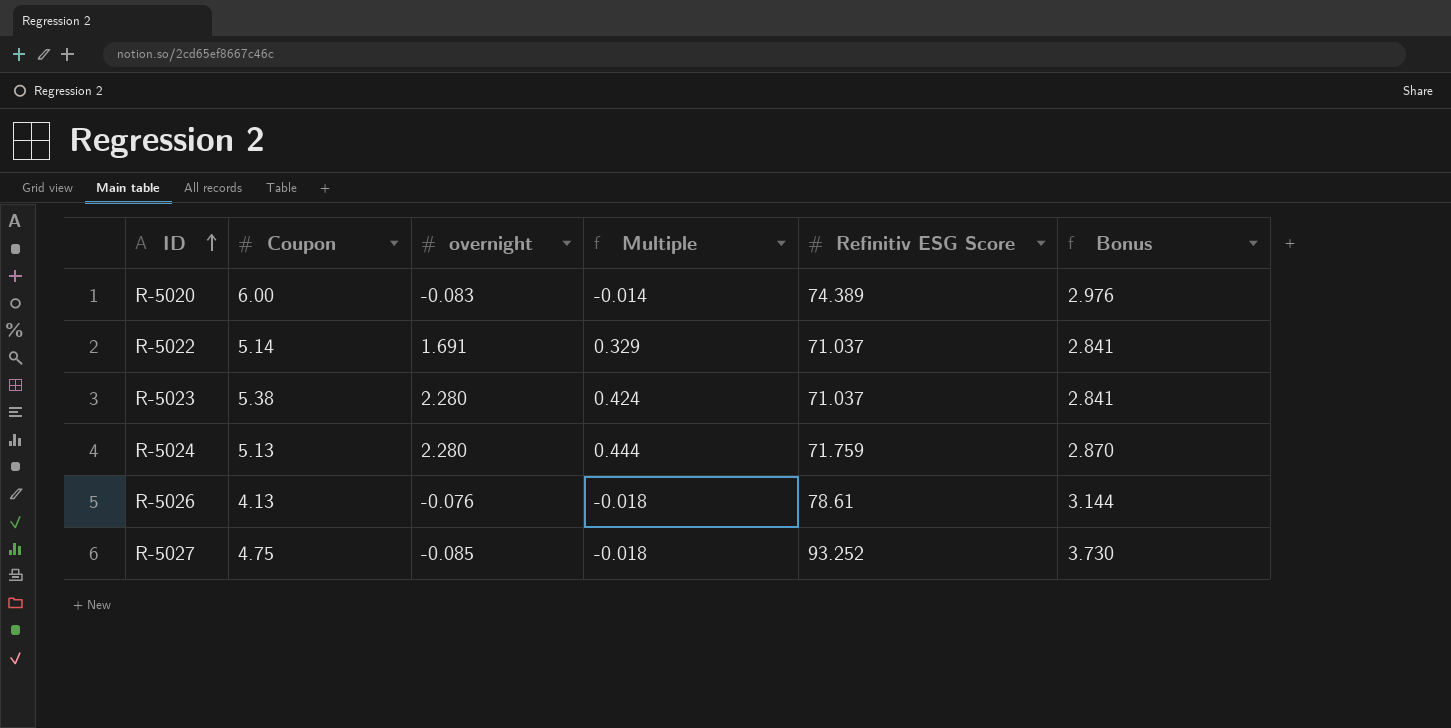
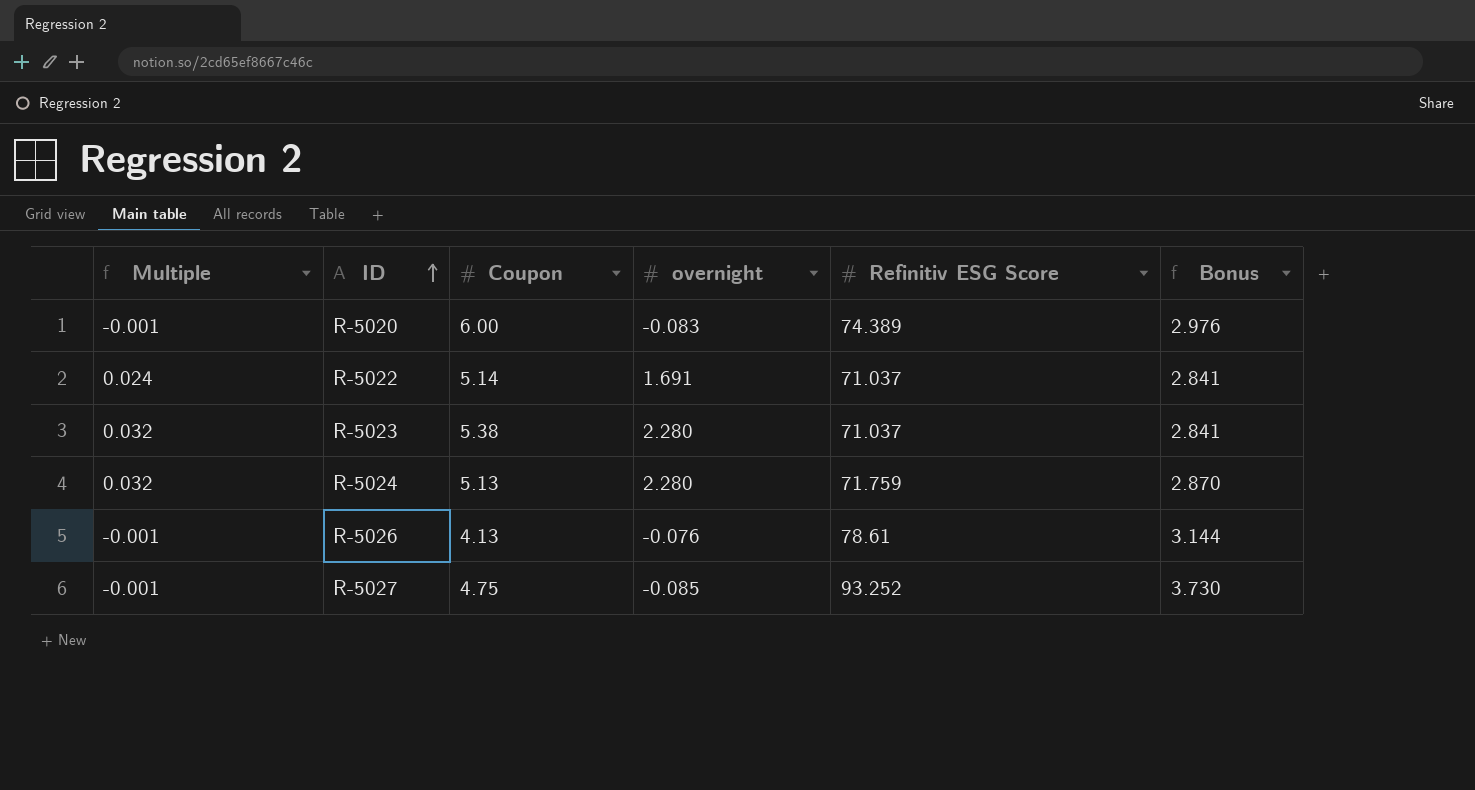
column Multiple | formula: [overnight] / [Coupon] -> [overnight] / [Refinitiv ESG Score]
column Multiple | position: 4 -> 1

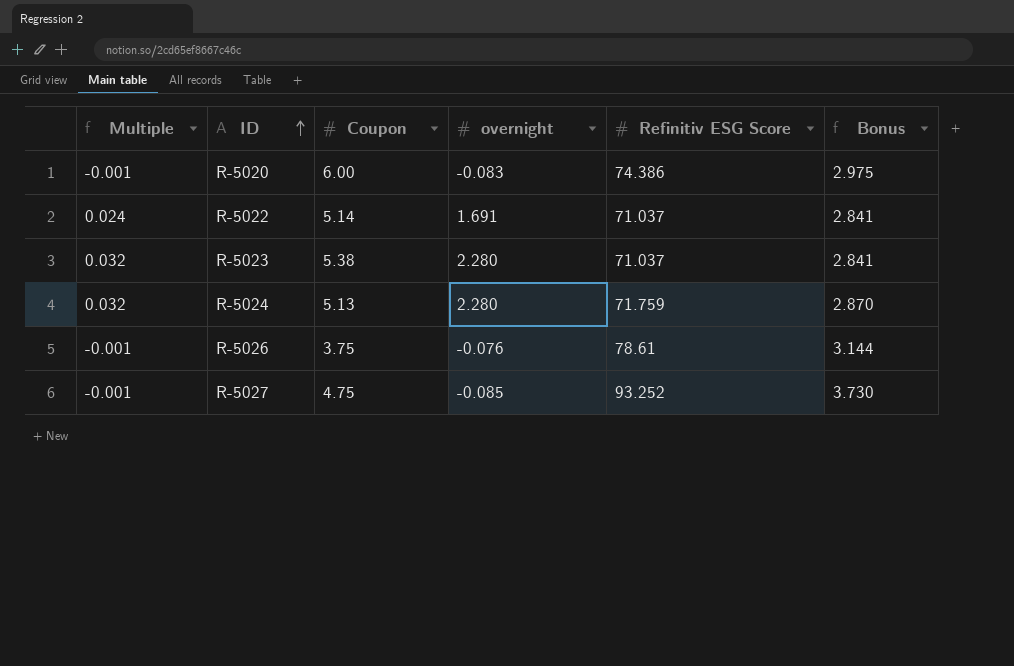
R-5020 | Refinitiv ESG Score: 74.389 -> 74.386
R-5020 | Bonus: 2.976 -> 2.975
R-5026 | Coupon: 4.13 -> 3.75

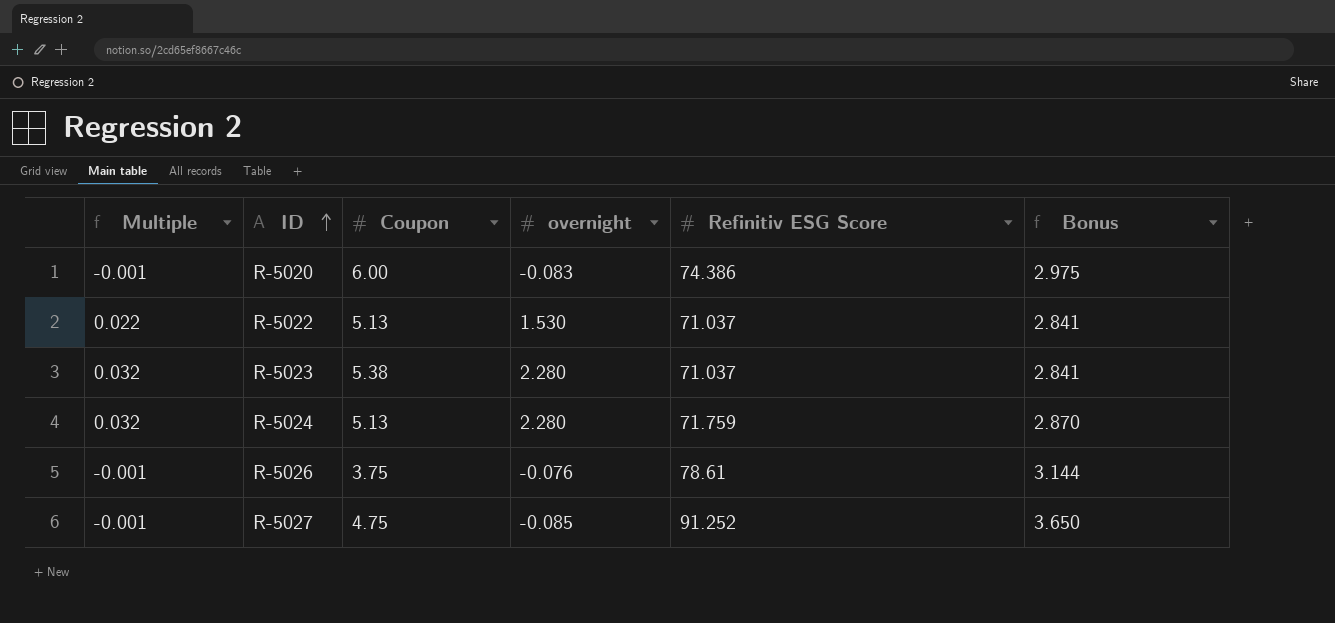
R-5022 | Multiple: 0.024 -> 0.022
R-5022 | Coupon: 5.14 -> 5.13
R-5022 | overnight: 1.691 -> 1.530
R-5027 | Refinitiv ESG Score: 93.252 -> 91.252
R-5027 | Bonus: 3.730 -> 3.650

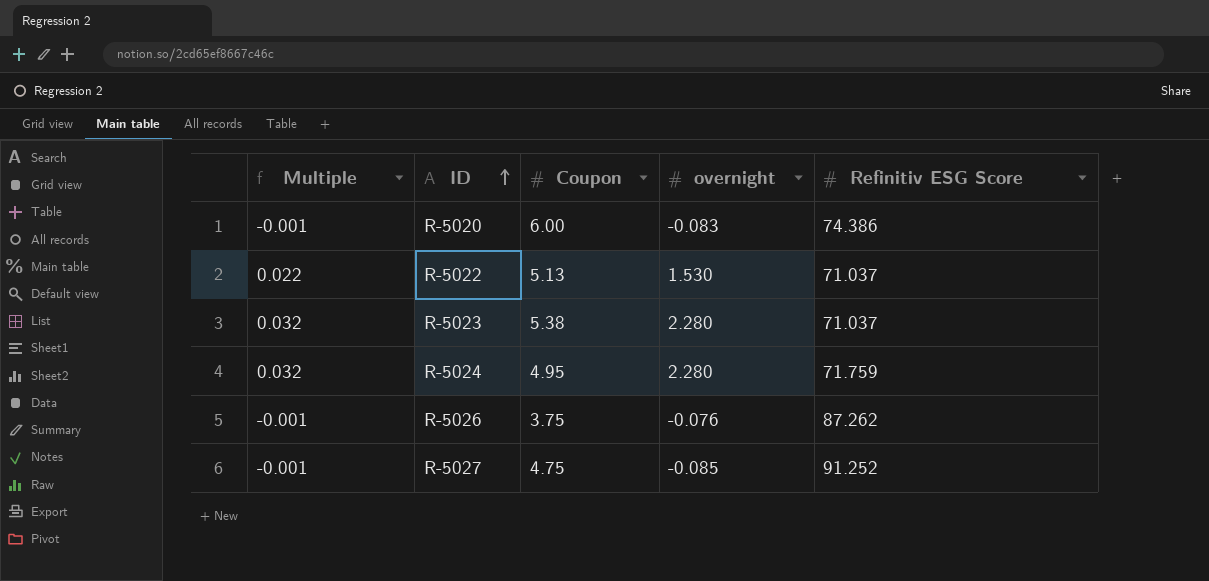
column Bonus | formula: [Refinitiv ESG Score] * 0.04 -> none
R-5024 | Coupon: 5.13 -> 4.95
R-5026 | Refinitiv ESG Score: 78.61 -> 87.262

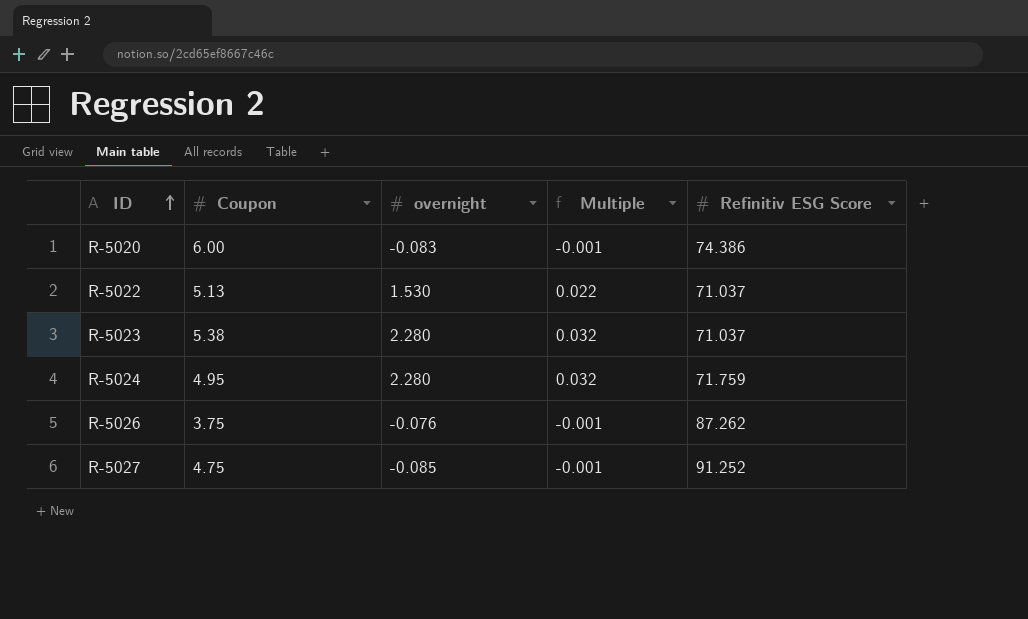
column Multiple | position: 1 -> 4

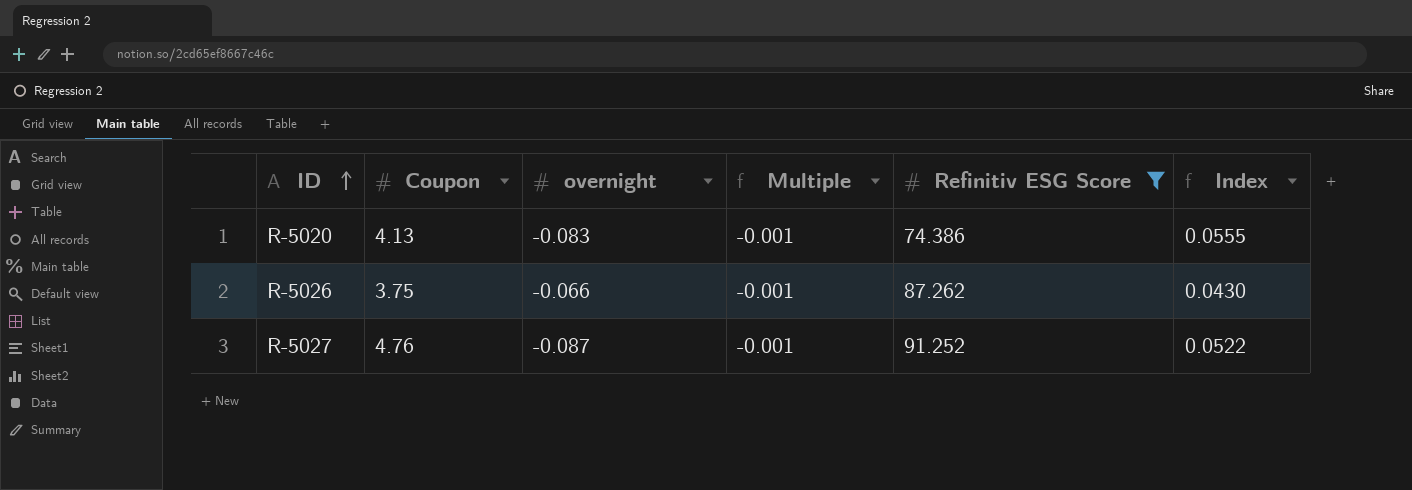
filter: none -> Refinitiv ESG Score >= 74.386
column Index | formula: none -> [Coupon] / [Refinitiv ESG Score]
R-5020 | Coupon: 6.00 -> 4.13
R-5026 | overnight: -0.076 -> -0.066
R-5027 | Coupon: 4.75 -> 4.76
R-5027 | overnight: -0.085 -> -0.087

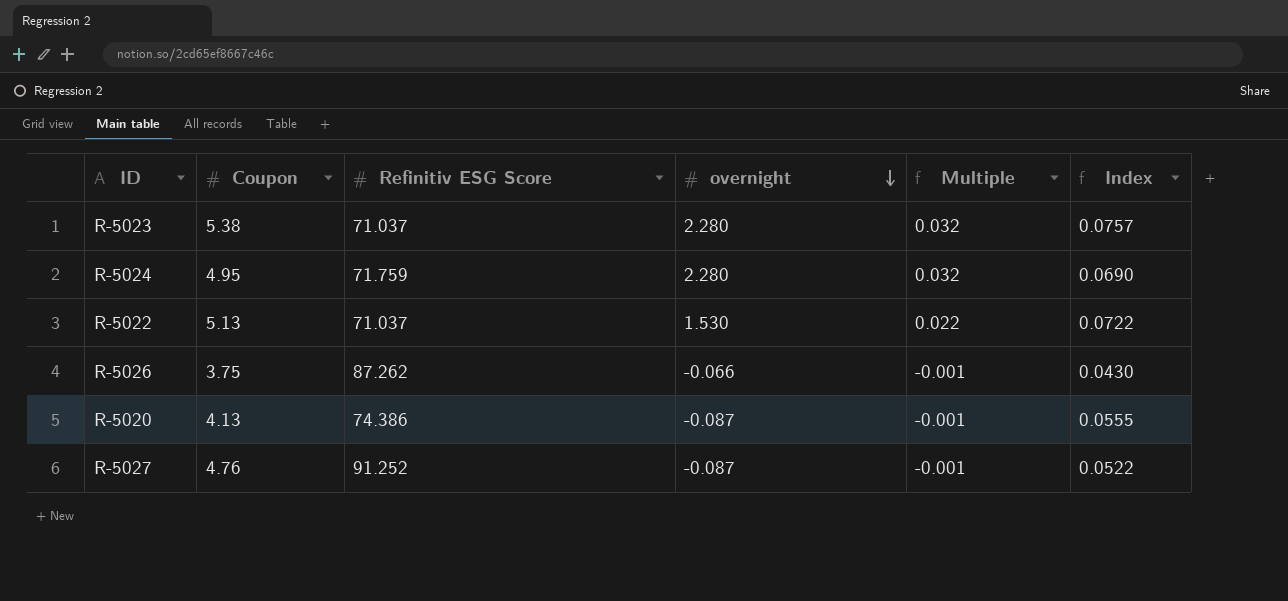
filter: Refinitiv ESG Score >= 74.386 -> none
row order: ID ascending -> overnight descending
column Refinitiv ESG Score | position: 5 -> 3
R-5020 | overnight: -0.083 -> -0.087

